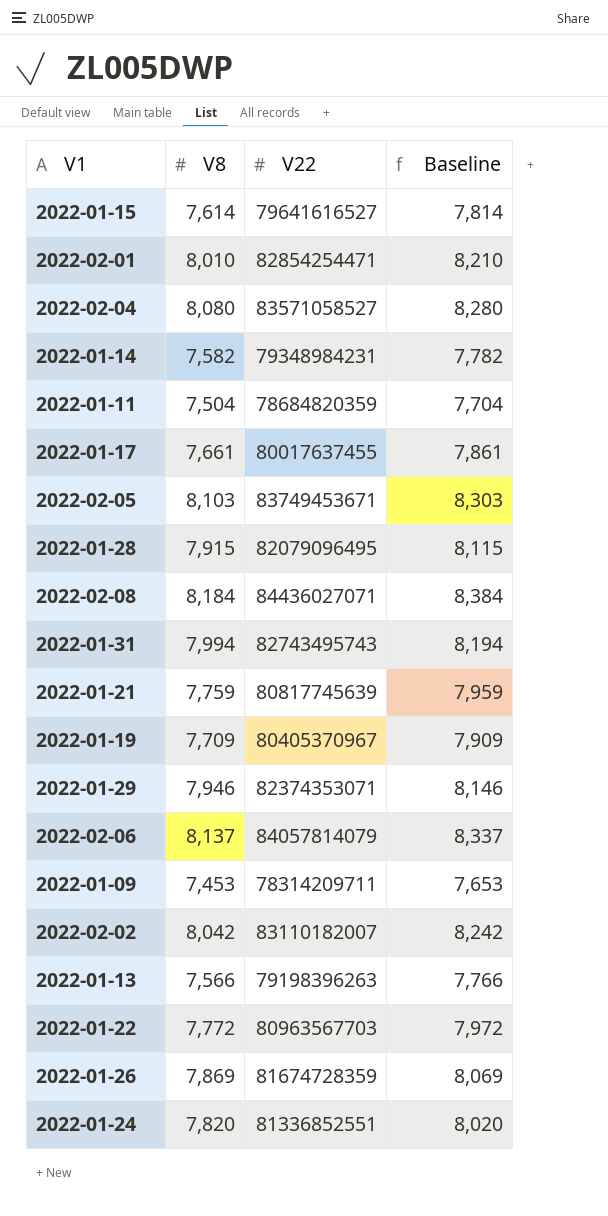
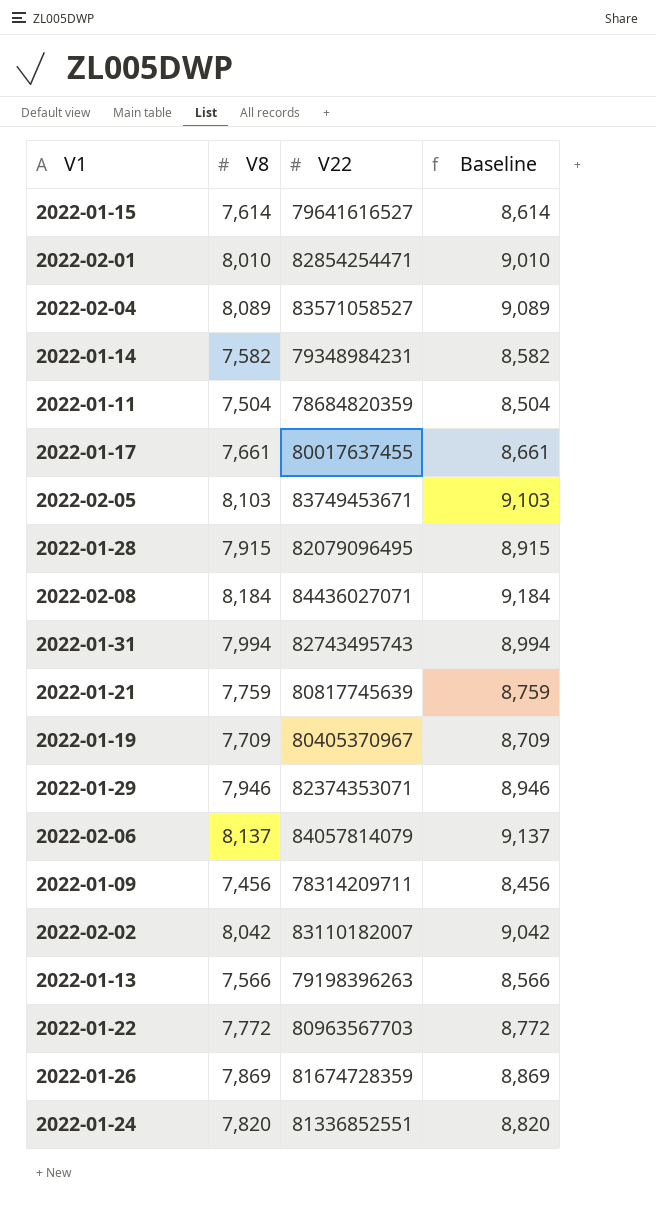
column Baseline | formula: [V8] + 200 -> [V8] + 1000
2022-02-04 | V8: 8,080 -> 8,089
2022-01-09 | V8: 7,453 -> 7,456

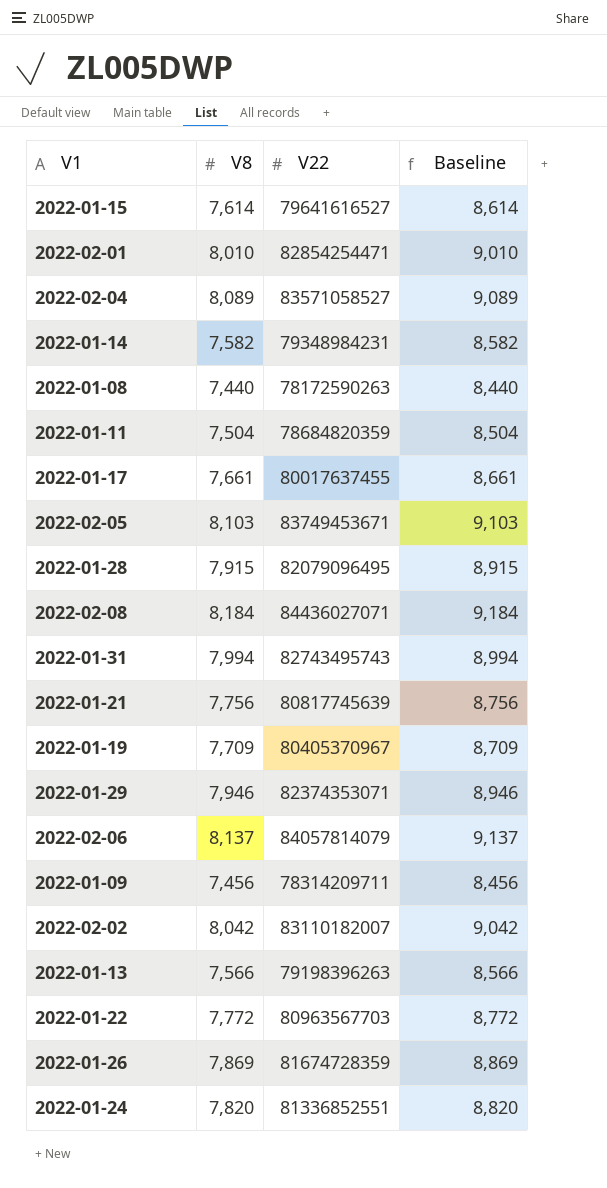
row 2022-01-08: none -> 7,440 | 78172590263 | 8,440
2022-01-21 | V8: 7,759 -> 7,756
2022-01-21 | Baseline: 8,759 -> 8,756

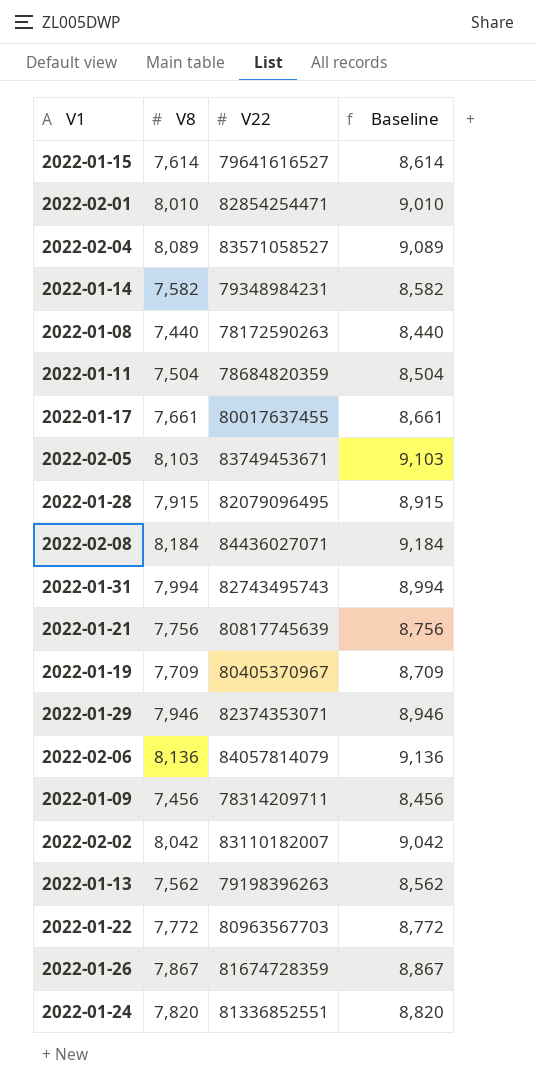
2022-02-06 | V8: 8,137 -> 8,136
2022-02-06 | Baseline: 9,137 -> 9,136
2022-01-13 | V8: 7,566 -> 7,562
2022-01-13 | Baseline: 8,566 -> 8,562
2022-01-26 | V8: 7,869 -> 7,867
2022-01-26 | Baseline: 8,869 -> 8,867

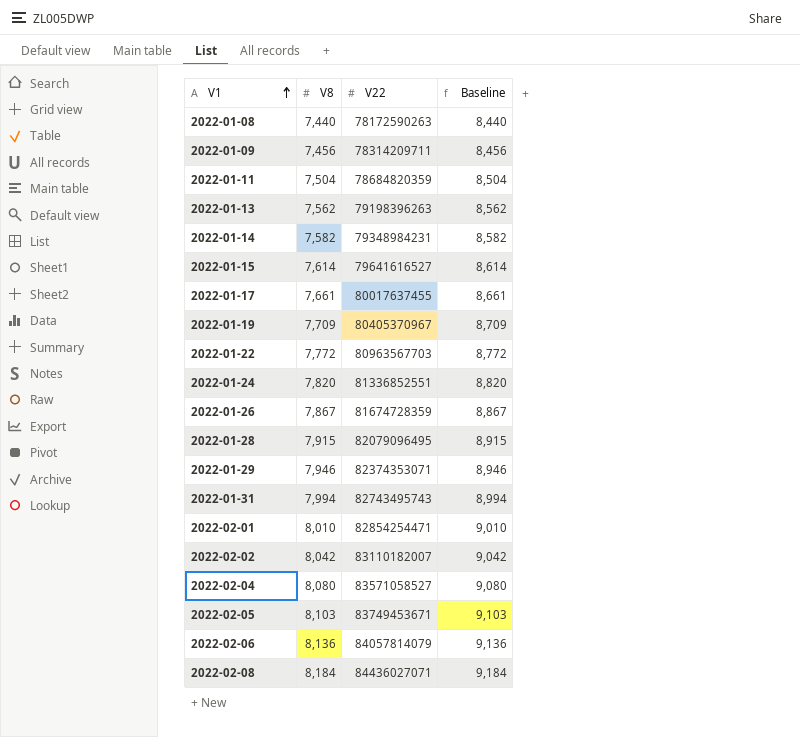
row order: none -> V1 ascending
row 2022-01-21: 7,756 | 80817745639 | 8,756 -> none
2022-02-04 | V8: 8,089 -> 8,080
2022-02-04 | Baseline: 9,089 -> 9,080

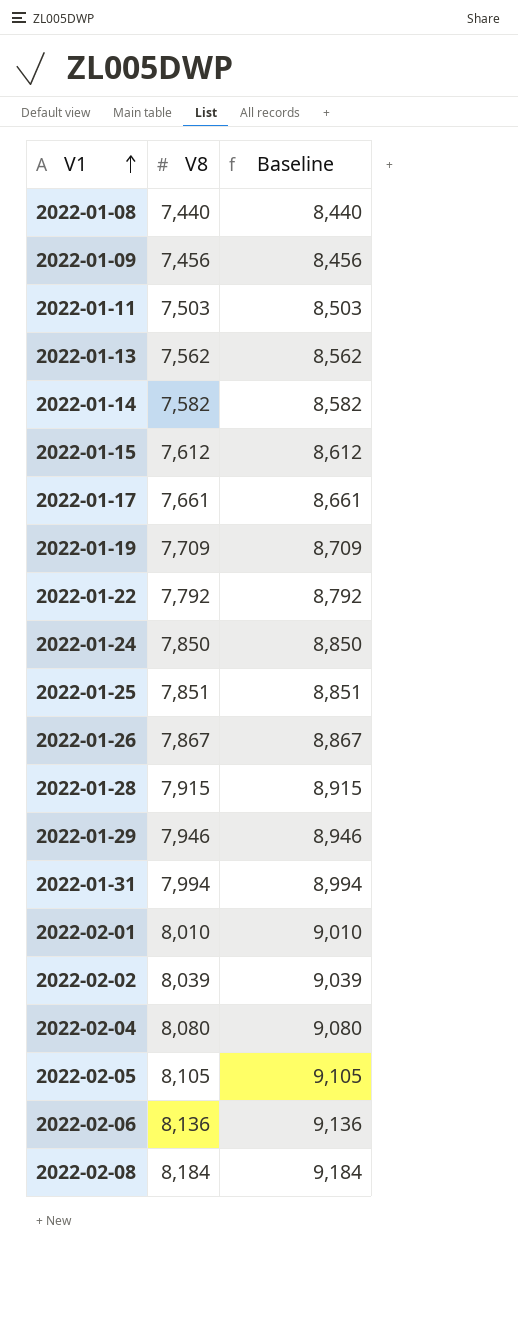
column V22 | position: 3 -> none
2022-01-11 | V8: 7,504 -> 7,503
2022-01-11 | Baseline: 8,504 -> 8,503
2022-01-15 | V8: 7,614 -> 7,612
2022-01-15 | Baseline: 8,614 -> 8,612
2022-01-22 | V8: 7,772 -> 7,792
2022-01-22 | Baseline: 8,772 -> 8,792
2022-01-24 | V8: 7,820 -> 7,850
2022-01-24 | Baseline: 8,820 -> 8,850
row 2022-01-25: none -> 7,851 | 8,851
2022-02-02 | V8: 8,042 -> 8,039
2022-02-02 | Baseline: 9,042 -> 9,039
2022-02-05 | V8: 8,103 -> 8,105
2022-02-05 | Baseline: 9,103 -> 9,105

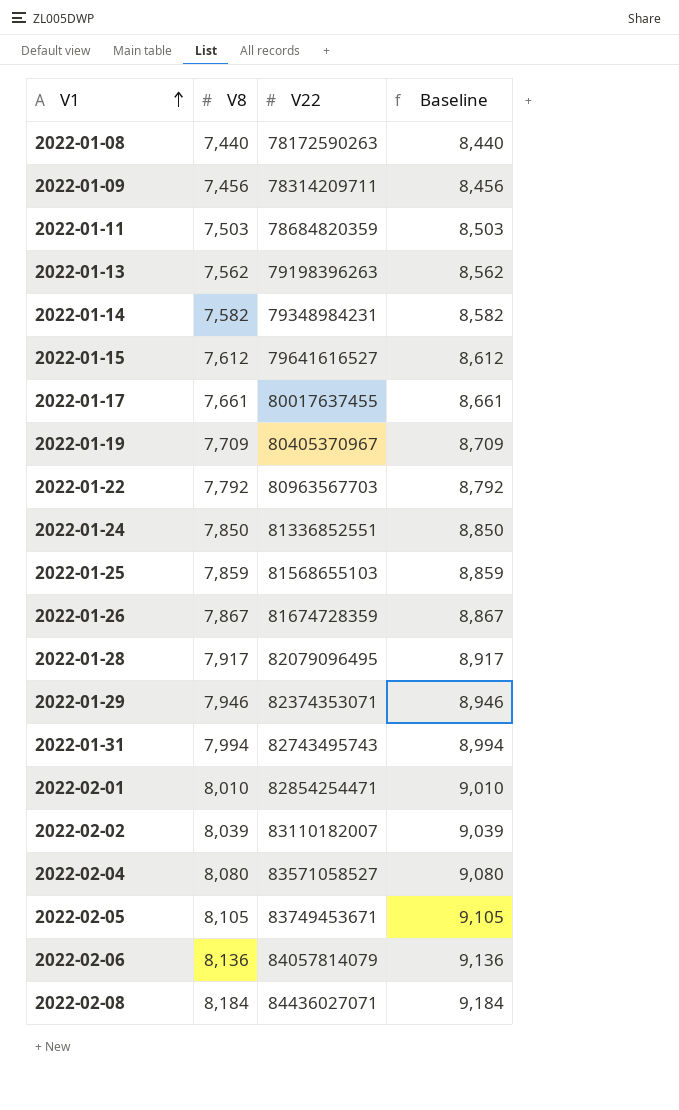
column V22 | position: none -> 3
2022-01-25 | V8: 7,851 -> 7,859
2022-01-25 | Baseline: 8,851 -> 8,859
2022-01-28 | V8: 7,915 -> 7,917
2022-01-28 | Baseline: 8,915 -> 8,917

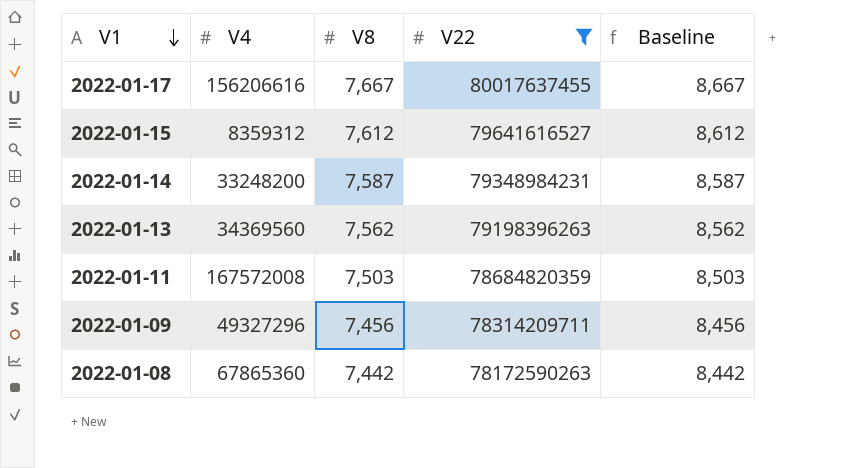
filter: none -> V22 <= 80017637455
row order: V1 ascending -> V1 descending
column V4 | position: none -> 2
2022-01-17 | V8: 7,661 -> 7,667
2022-01-17 | Baseline: 8,661 -> 8,667
2022-01-14 | V8: 7,582 -> 7,587
2022-01-14 | Baseline: 8,582 -> 8,587
2022-01-08 | V8: 7,440 -> 7,442
2022-01-08 | Baseline: 8,440 -> 8,442

